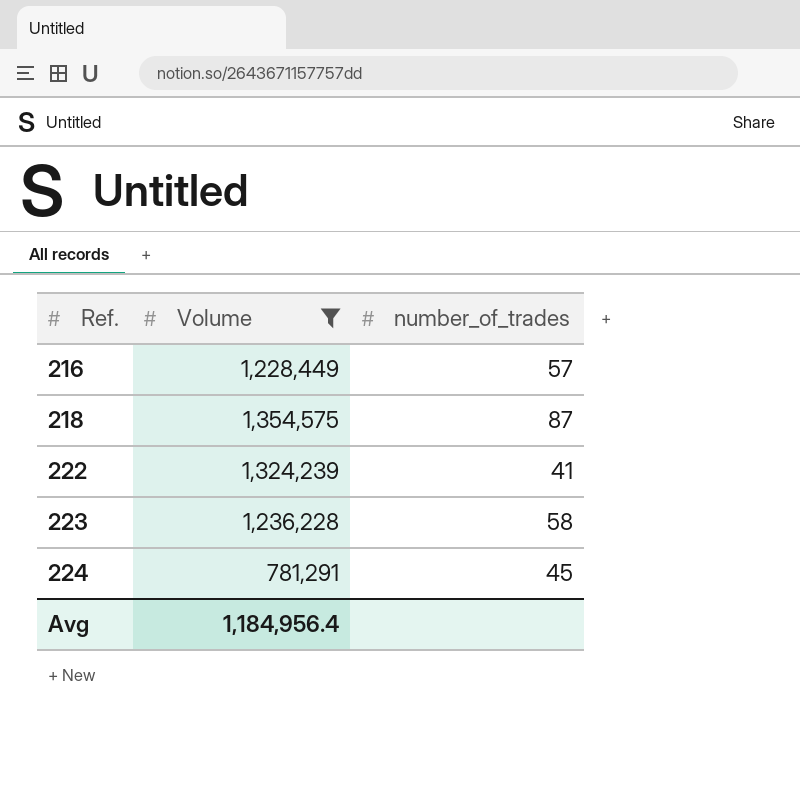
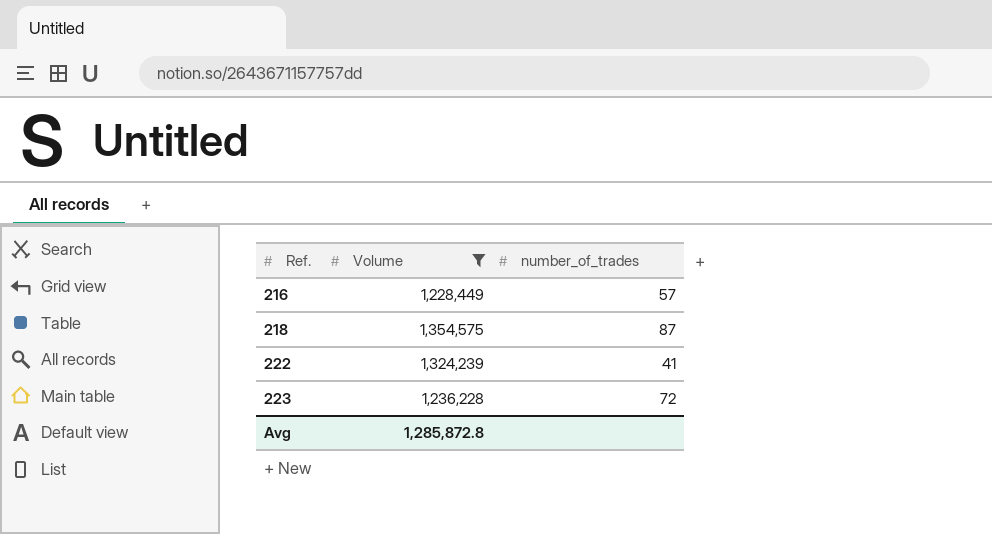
row 224: 781,291 | 45 -> none
223 | number_of_trades: 58 -> 72
Avg | Volume: 1,184,956.4 -> 1,285,872.8

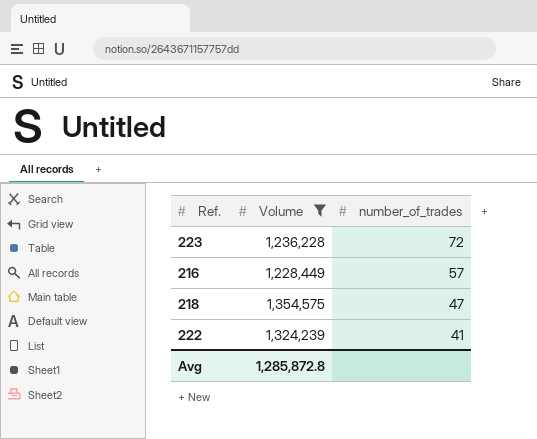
row order: Ref. ascending -> number_of_trades descending
218 | number_of_trades: 87 -> 47

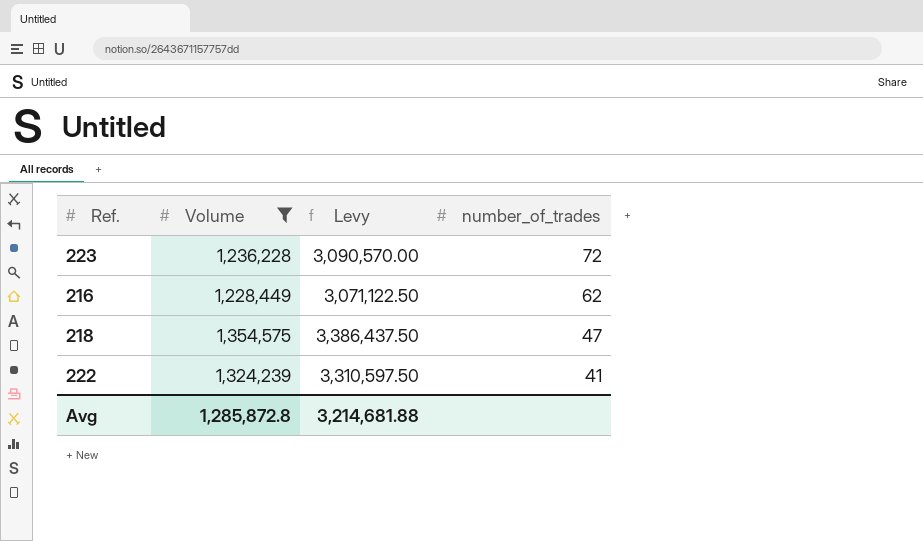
column Levy | formula: none -> [Volume] * 2.5
216 | number_of_trades: 57 -> 62

